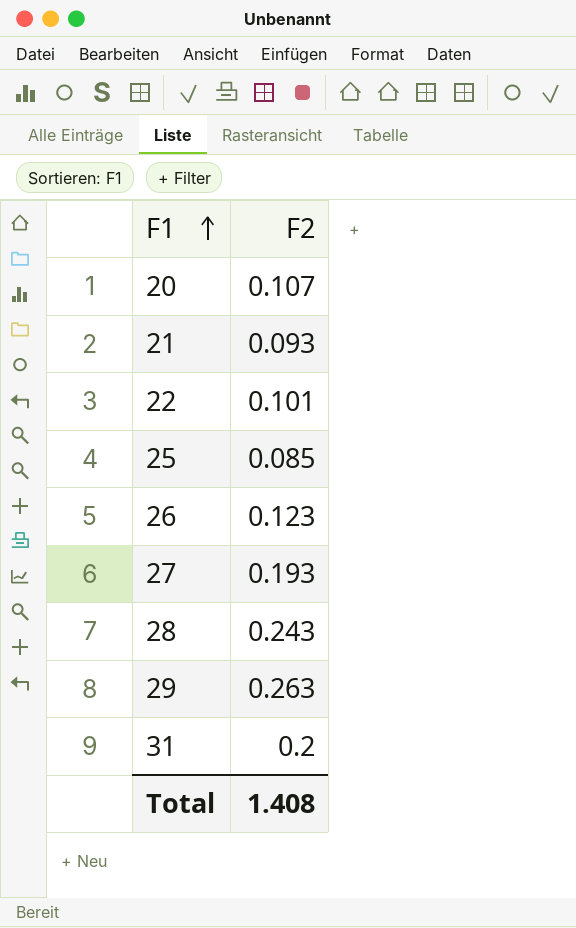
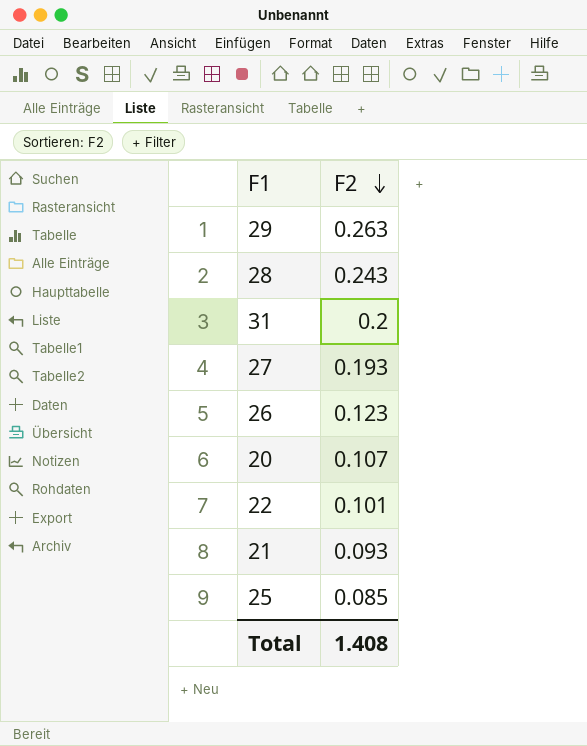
row order: F1 ascending -> F2 descending

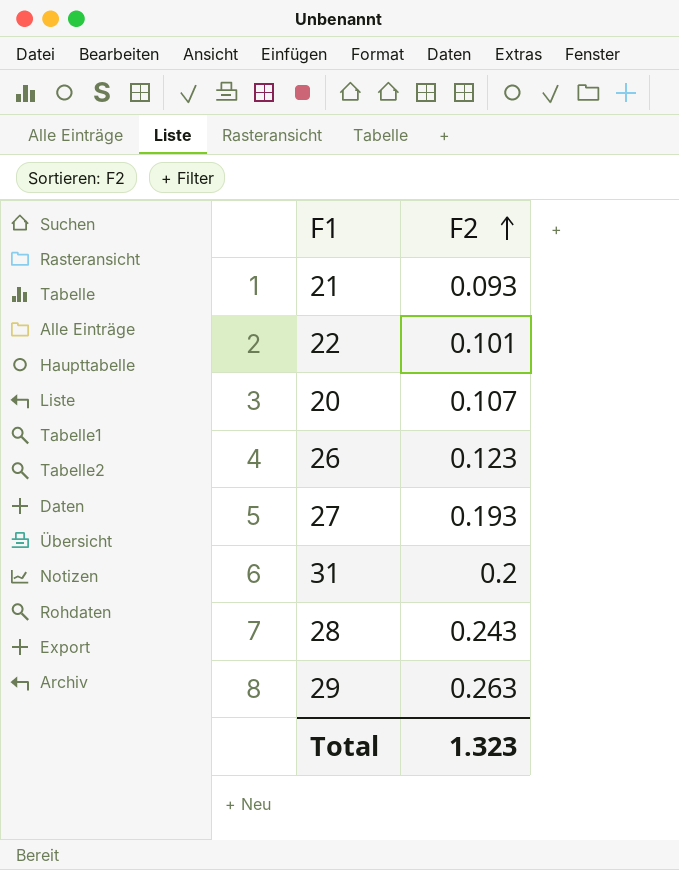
row order: F2 descending -> F2 ascending
row 25: 0.085 -> none
Total | F2: 1.408 -> 1.323

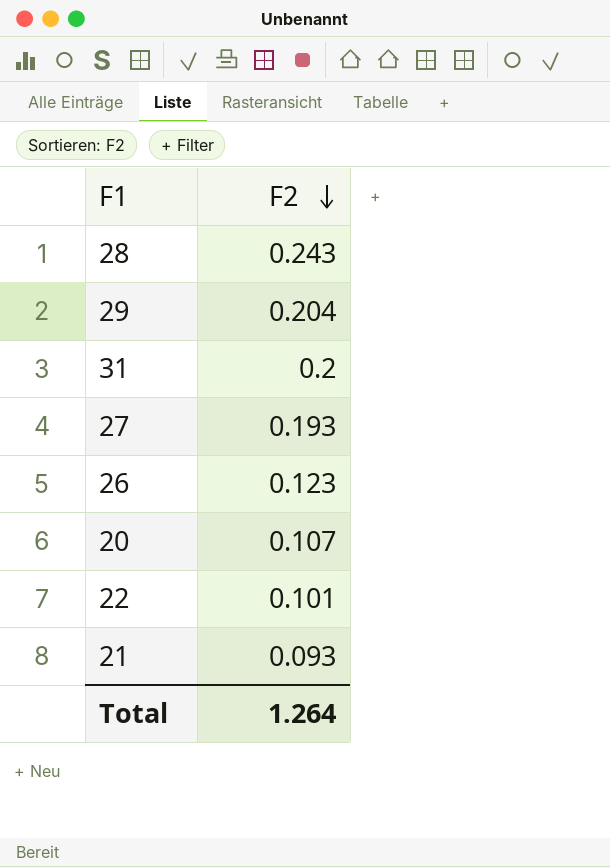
row order: F2 ascending -> F2 descending
29 | F2: 0.263 -> 0.204
Total | F2: 1.323 -> 1.264

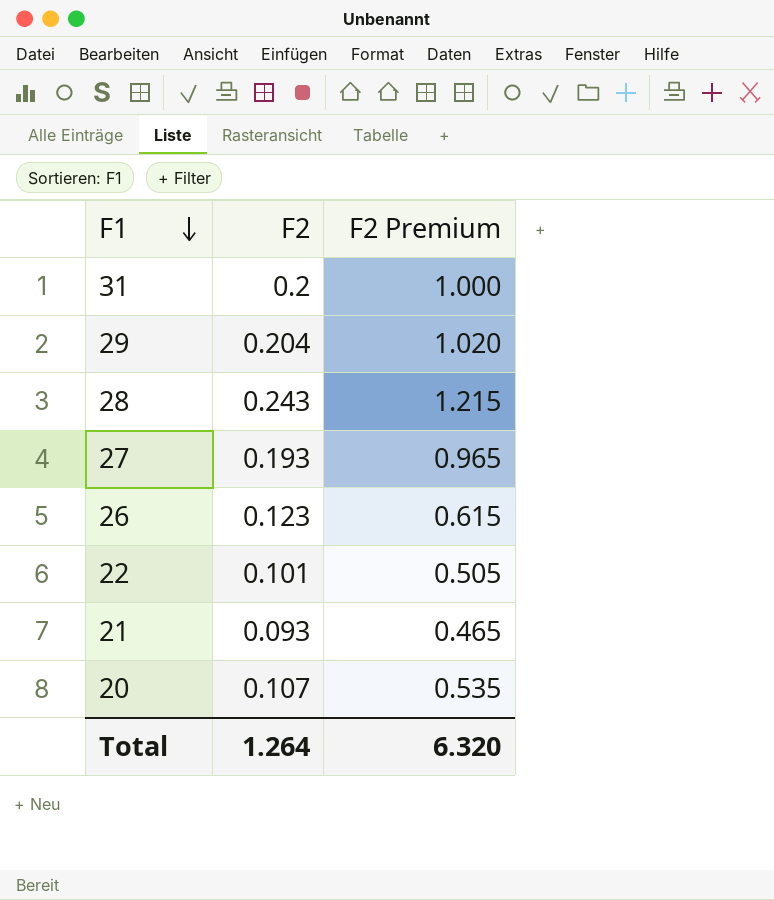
row order: F2 descending -> F1 descending
column F2 Premium | formula: none -> [F2] * 5

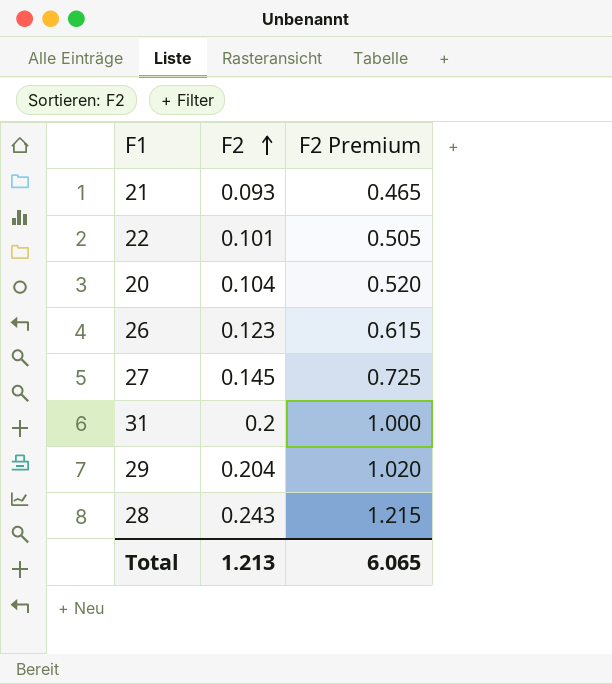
row order: F1 descending -> F2 ascending
20 | F2: 0.107 -> 0.104
20 | F2 Premium: 0.535 -> 0.520
27 | F2: 0.193 -> 0.145
27 | F2 Premium: 0.965 -> 0.725
Total | F2: 1.264 -> 1.213
Total | F2 Premium: 6.320 -> 6.065

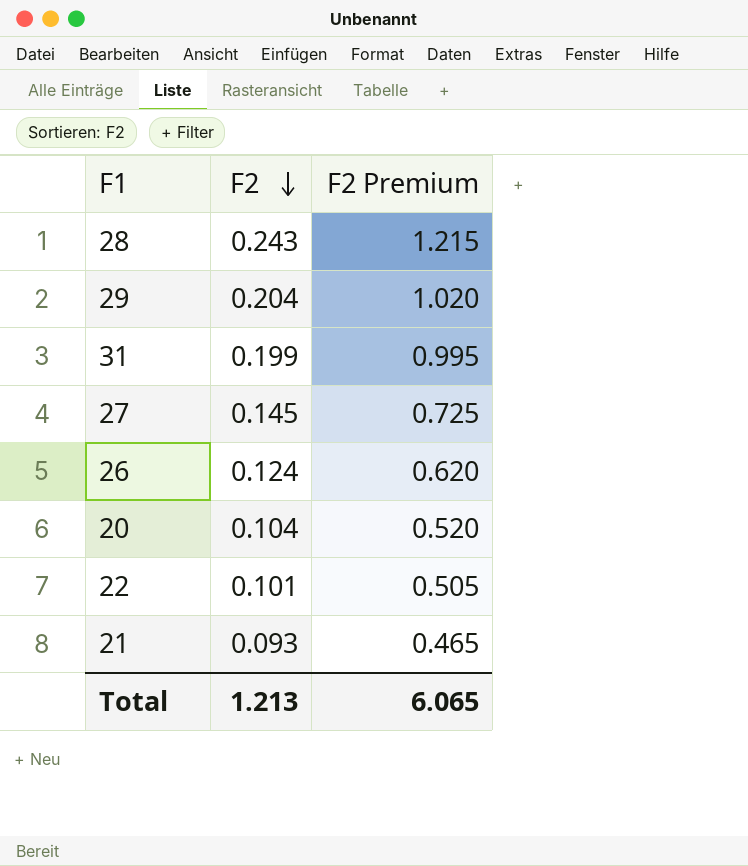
row order: F2 ascending -> F2 descending
31 | F2: 0.2 -> 0.199
31 | F2 Premium: 1.000 -> 0.995
26 | F2: 0.123 -> 0.124
26 | F2 Premium: 0.615 -> 0.620

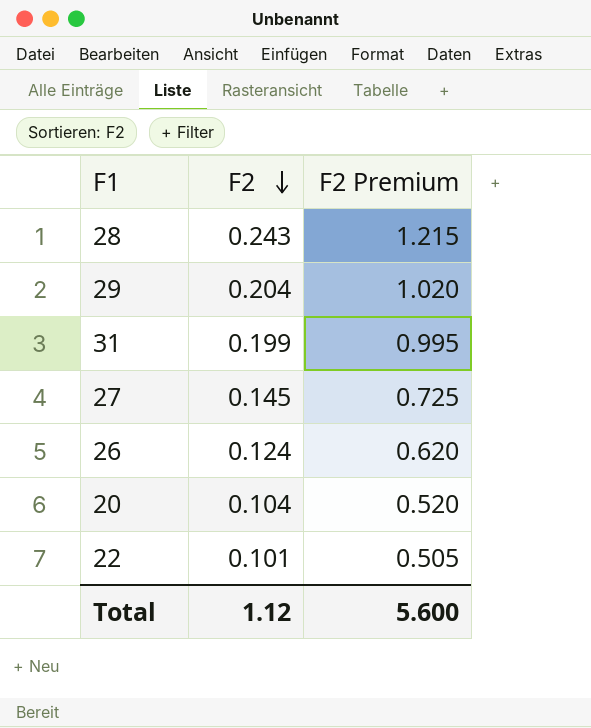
row 21: 0.093 | 0.465 -> none
Total | F2: 1.213 -> 1.12
Total | F2 Premium: 6.065 -> 5.600

